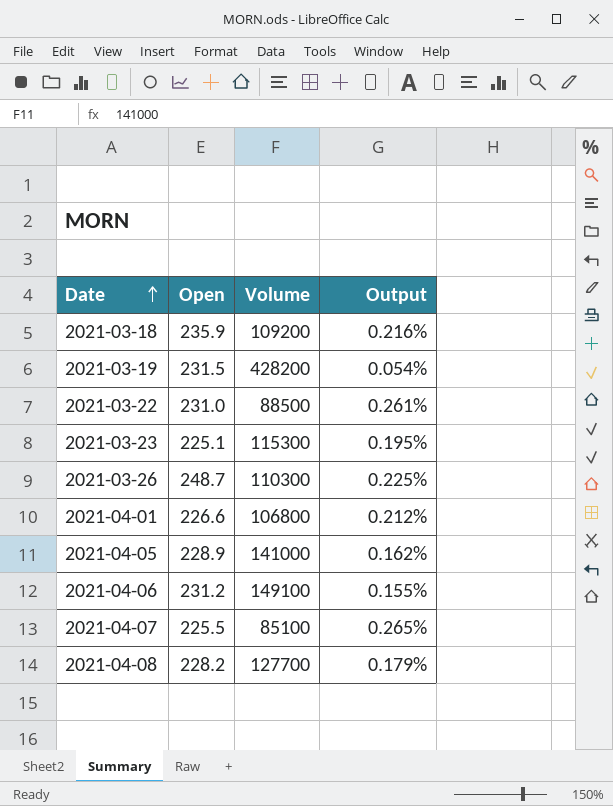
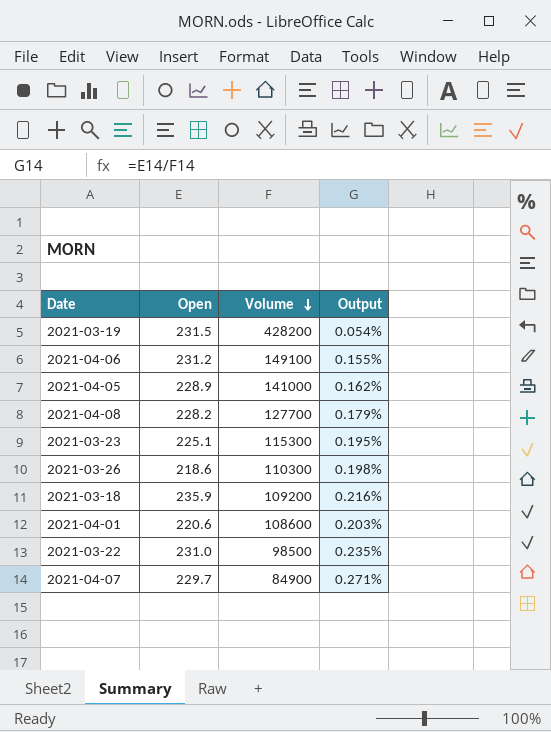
row order: Date ascending -> Volume descending
2021-03-26 | Open: 248.7 -> 218.6
2021-03-26 | Output: 0.225% -> 0.198%
2021-04-01 | Open: 226.6 -> 220.6
2021-04-01 | Volume: 106800 -> 108600
2021-04-01 | Output: 0.212% -> 0.203%
2021-03-22 | Volume: 88500 -> 98500
2021-03-22 | Output: 0.261% -> 0.235%
2021-04-07 | Open: 225.5 -> 229.7
2021-04-07 | Volume: 85100 -> 84900
2021-04-07 | Output: 0.265% -> 0.271%

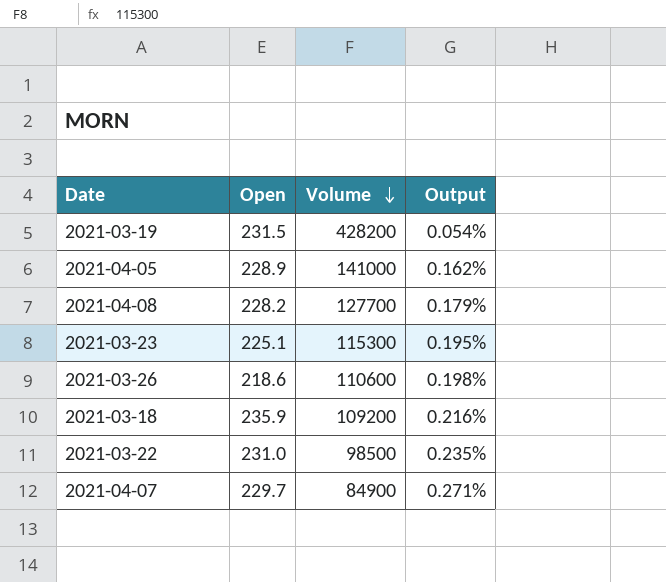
row 2021-04-06: 231.2 | 149100 | 0.155% -> none
row 2021-04-01: 220.6 | 108600 | 0.203% -> none
2021-03-26 | Volume: 110300 -> 110600

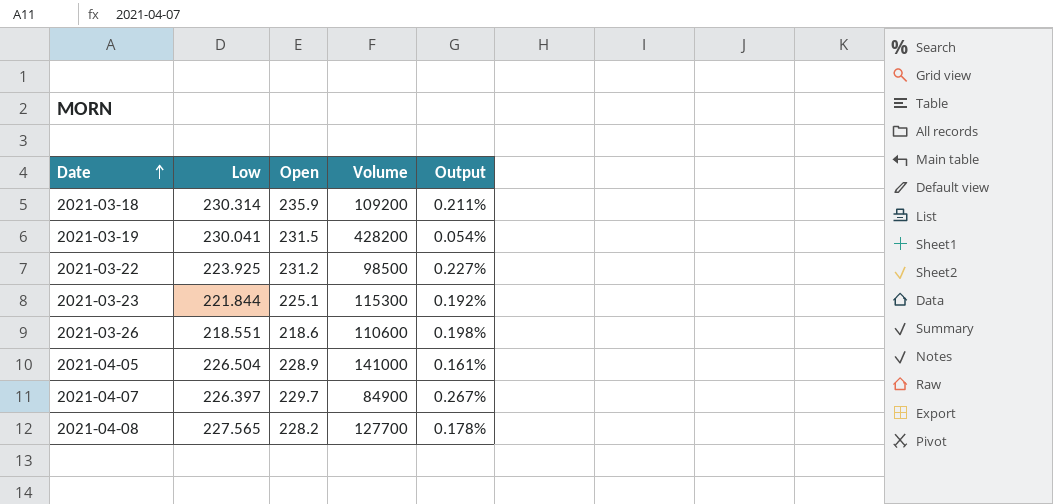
row order: Volume descending -> Date ascending
column Low | position: none -> 2
column Output | formula: [Open] / [Volume] -> [Low] / [Volume]
2021-03-22 | Open: 231.0 -> 231.2

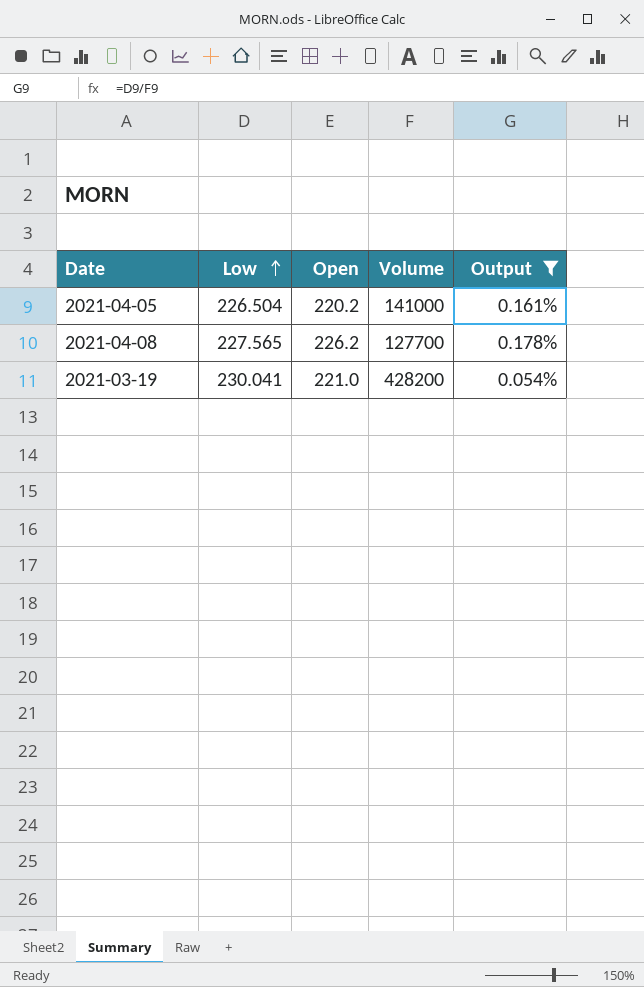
filter: none -> Output <= 0.178%
row order: Date ascending -> Low ascending
2021-04-05 | Open: 228.9 -> 220.2
2021-04-08 | Open: 228.2 -> 226.2
2021-03-19 | Open: 231.5 -> 221.0

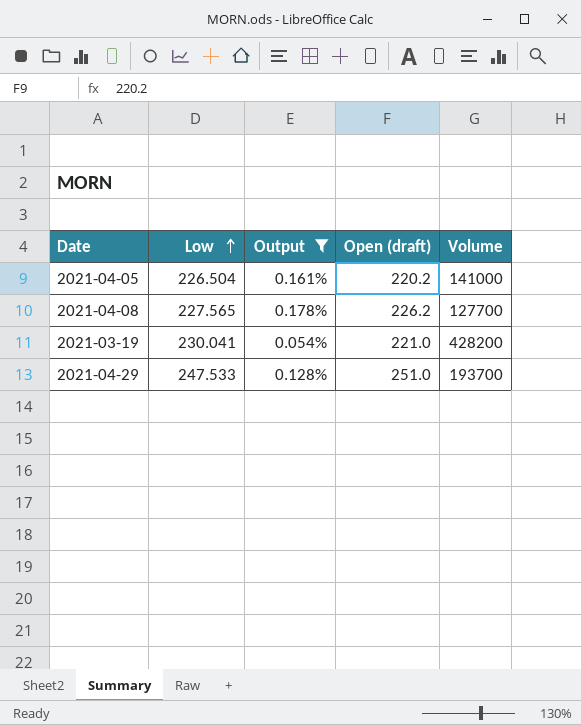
column Output | position: 5 -> 3
column name: Open -> Open (draft)
row 2021-04-29: none -> 247.533 | 0.128% | 251.0 | 193700

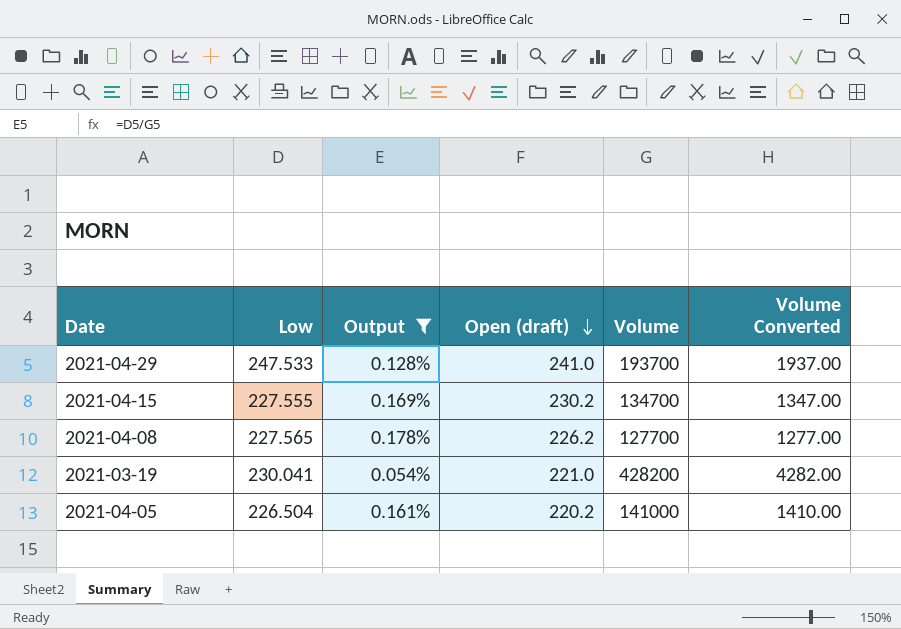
row order: Low ascending -> Open (draft) descending
column Volume Converted | formula: none -> [Volume] * 0.01
2021-04-29 | Open (draft): 251.0 -> 241.0
row 2021-04-15: none -> 227.555 | 0.169% | 230.2 | 134700 | 1347.00

